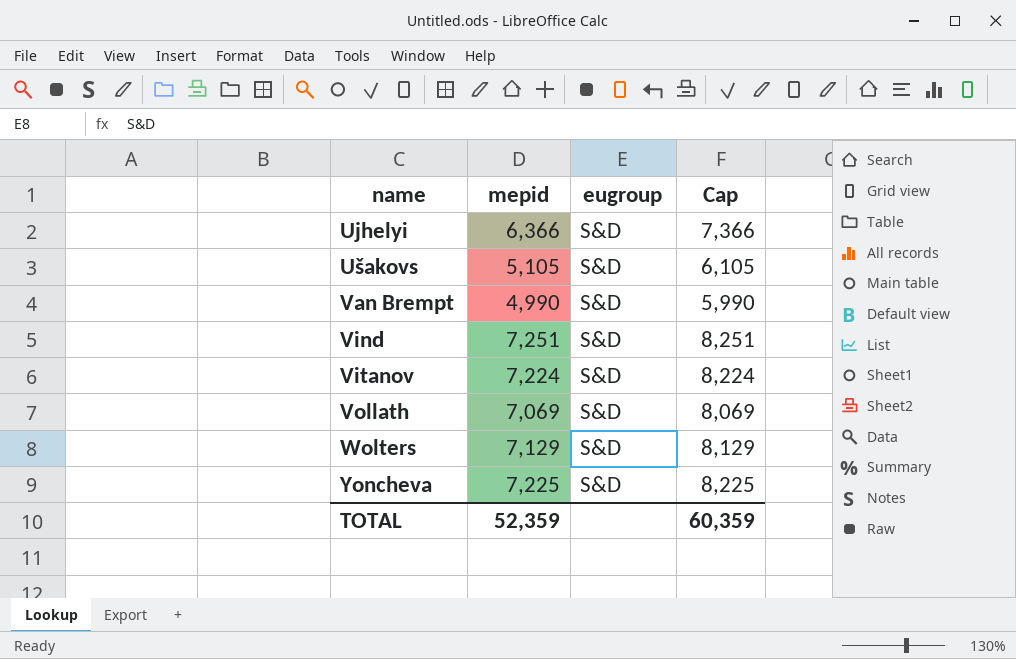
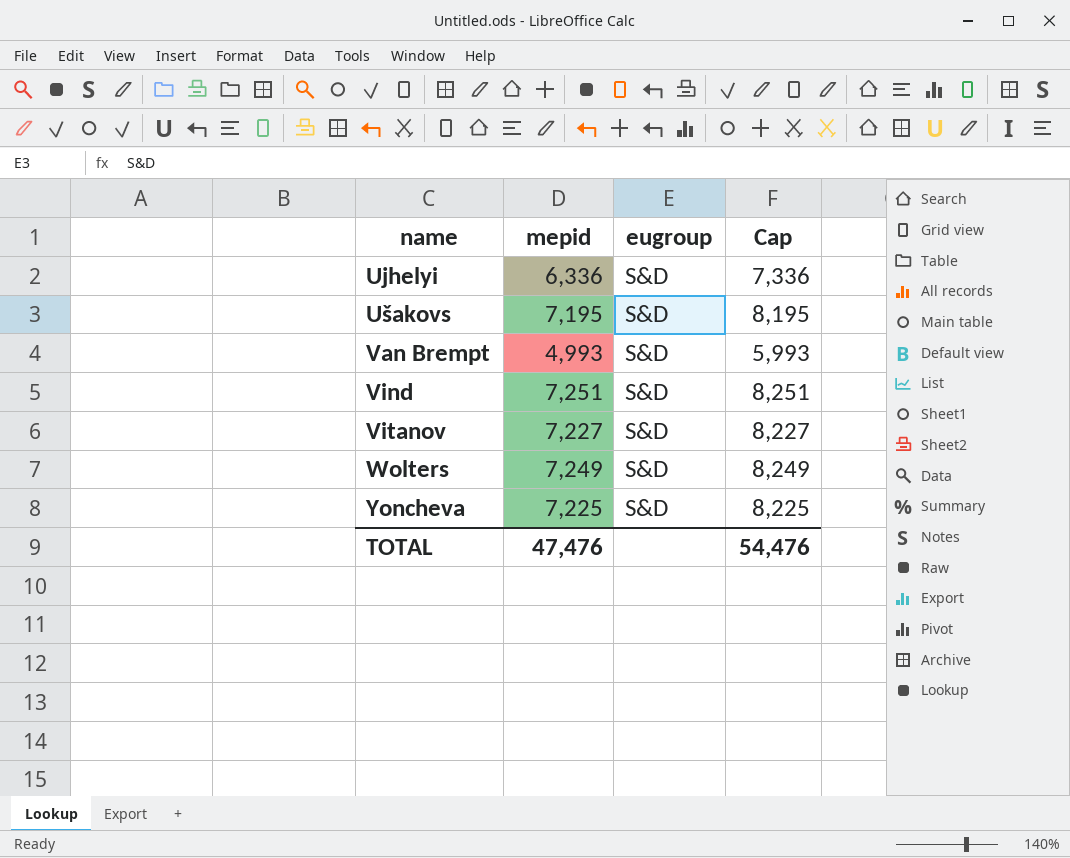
row Vollath: 7,069 | S&D | 8,069 -> none
Ujhelyi | mepid: 6,366 -> 6,336
Ujhelyi | Cap: 7,366 -> 7,336
Ušakovs | mepid: 5,105 -> 7,195
Ušakovs | Cap: 6,105 -> 8,195
Van Brempt | mepid: 4,990 -> 4,993
Van Brempt | Cap: 5,990 -> 5,993
Vitanov | mepid: 7,224 -> 7,227
Vitanov | Cap: 8,224 -> 8,227
Wolters | mepid: 7,129 -> 7,249
Wolters | Cap: 8,129 -> 8,249
TOTAL | mepid: 52,359 -> 47,476
TOTAL | Cap: 60,359 -> 54,476

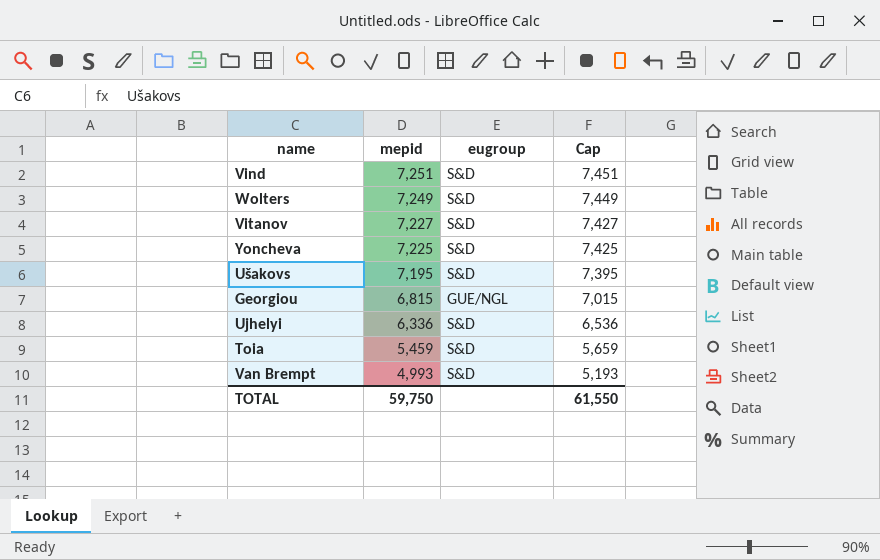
row order: name ascending -> mepid descending
column Cap | formula: [mepid] + 1000 -> [mepid] + 200
row Georgiou: none -> 6,815 | GUE/NGL | 7,015
row Toia: none -> 5,459 | S&D | 5,659
TOTAL | mepid: 47,476 -> 59,750
TOTAL | Cap: 54,476 -> 61,550

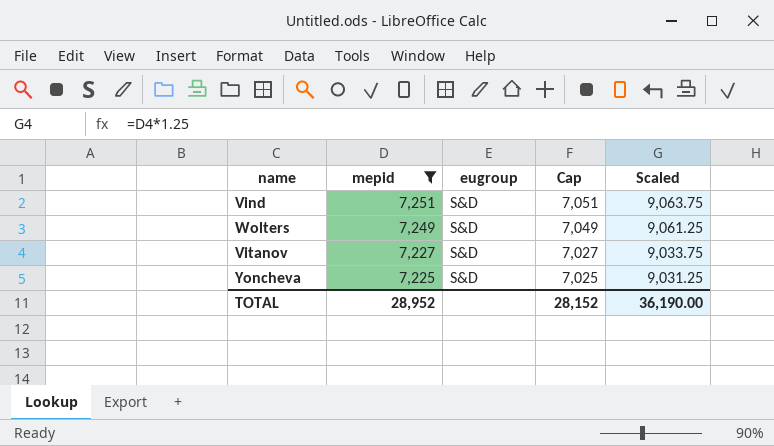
filter: none -> mepid >= 7,225
column Cap | formula: [mepid] + 200 -> [mepid] - 200
column Scaled | formula: none -> [mepid] * 1.25
TOTAL | mepid: 59,750 -> 28,952
TOTAL | Cap: 61,550 -> 28,152

